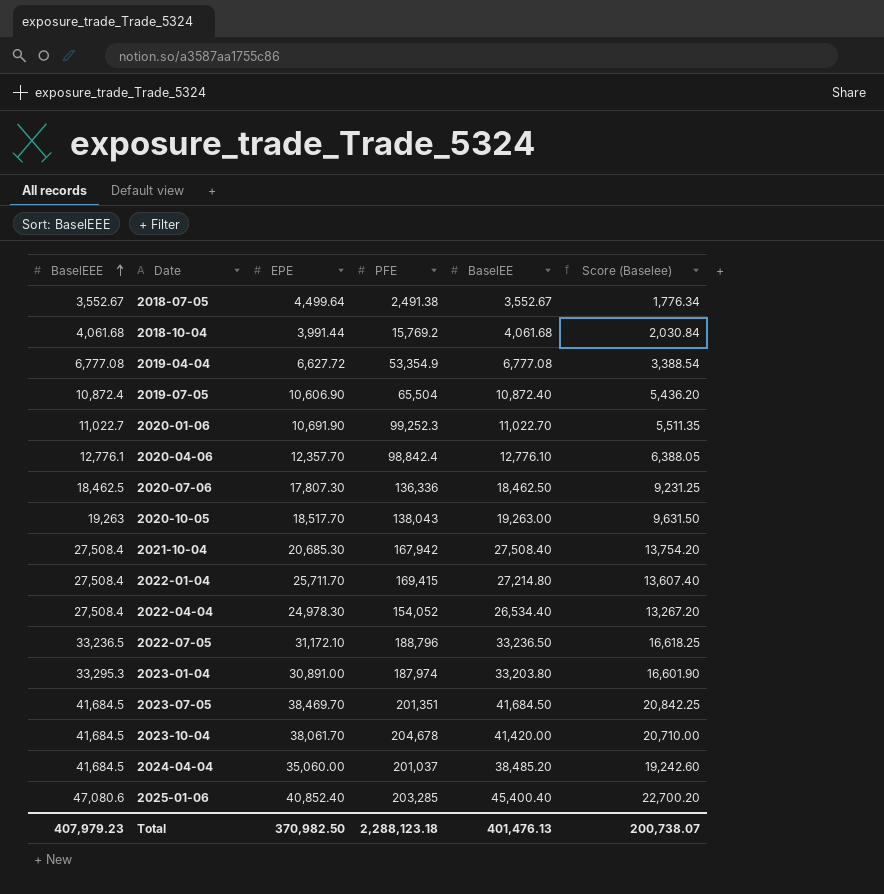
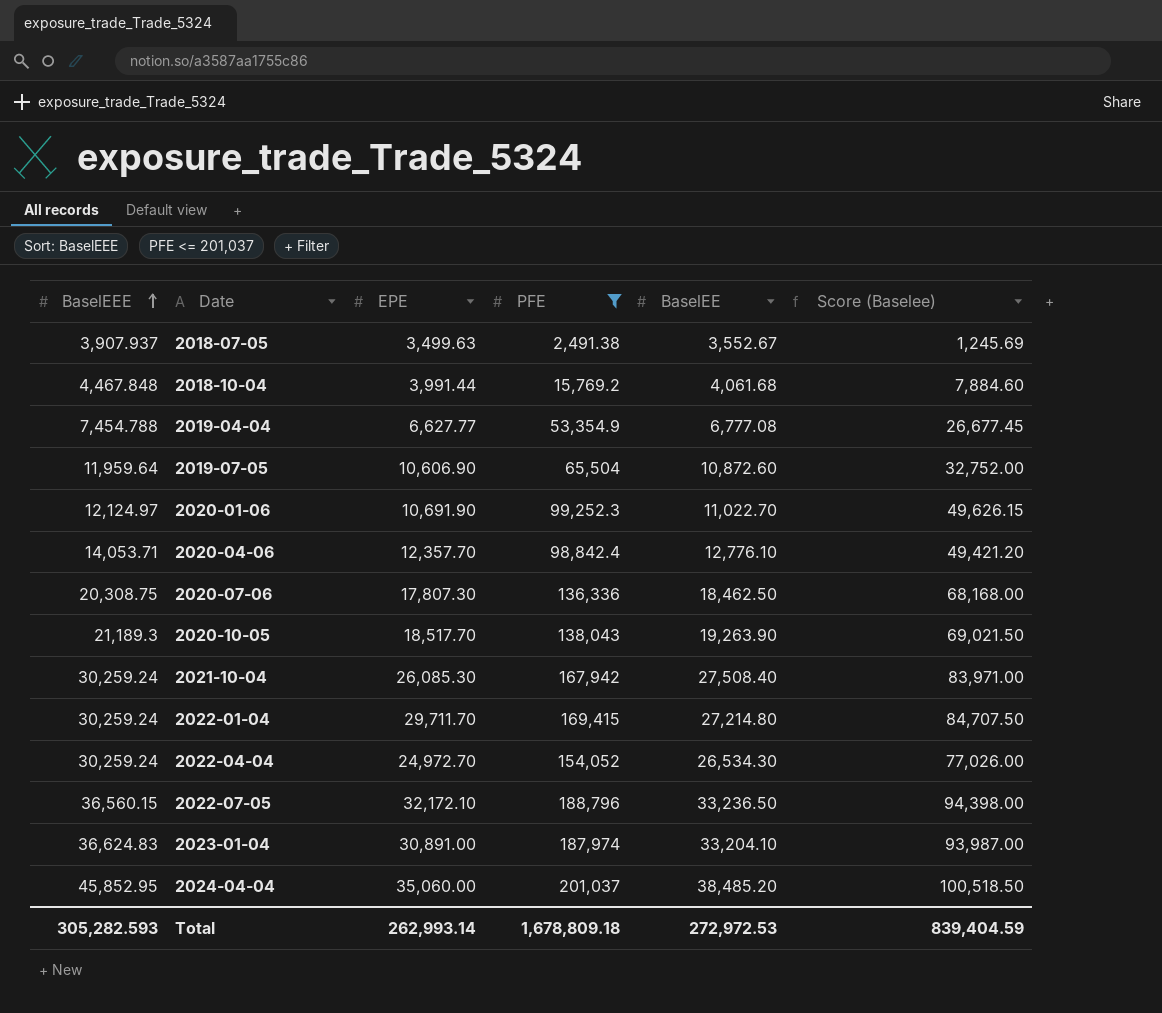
filter: none -> PFE <= 201,037
column Score (Baselee) | formula: [BaselEE] * 0.5 -> [PFE] * 0.5
2018-07-05 | BaselEEE: 3,552.67 -> 3,907.937
2018-07-05 | EPE: 4,499.64 -> 3,499.63
2018-10-04 | BaselEEE: 4,061.68 -> 4,467.848
2019-04-04 | BaselEEE: 6,777.08 -> 7,454.788
2019-04-04 | EPE: 6,627.72 -> 6,627.77
2019-07-05 | BaselEEE: 10,872.4 -> 11,959.64
2019-07-05 | BaselEE: 10,872.40 -> 10,872.60
2020-01-06 | BaselEEE: 11,022.7 -> 12,124.97
2020-04-06 | BaselEEE: 12,776.1 -> 14,053.71
2020-07-06 | BaselEEE: 18,462.5 -> 20,308.75
2020-10-05 | BaselEEE: 19,263 -> 21,189.3
2020-10-05 | BaselEE: 19,263.00 -> 19,263.90
2021-10-04 | BaselEEE: 27,508.4 -> 30,259.24
2021-10-04 | EPE: 20,685.30 -> 26,085.30
2022-01-04 | BaselEEE: 27,508.4 -> 30,259.24
2022-01-04 | EPE: 25,711.70 -> 29,711.70
2022-04-04 | BaselEEE: 27,508.4 -> 30,259.24
2022-04-04 | EPE: 24,978.30 -> 24,972.70
2022-04-04 | BaselEE: 26,534.40 -> 26,534.30
2022-07-05 | BaselEEE: 33,236.5 -> 36,560.15
2022-07-05 | EPE: 31,172.10 -> 32,172.10
2023-01-04 | BaselEEE: 33,295.3 -> 36,624.83
2023-01-04 | BaselEE: 33,203.80 -> 33,204.10
2024-04-04 | BaselEEE: 41,684.5 -> 45,852.95
Total | BaselEEE: 407,979.23 -> 305,282.593
Total | EPE: 370,982.50 -> 262,993.14
Total | PFE: 2,288,123.18 -> 1,678,809.18
Total | BaselEE: 401,476.13 -> 272,972.53
Total | Score (Baselee): 200,738.07 -> 839,404.59

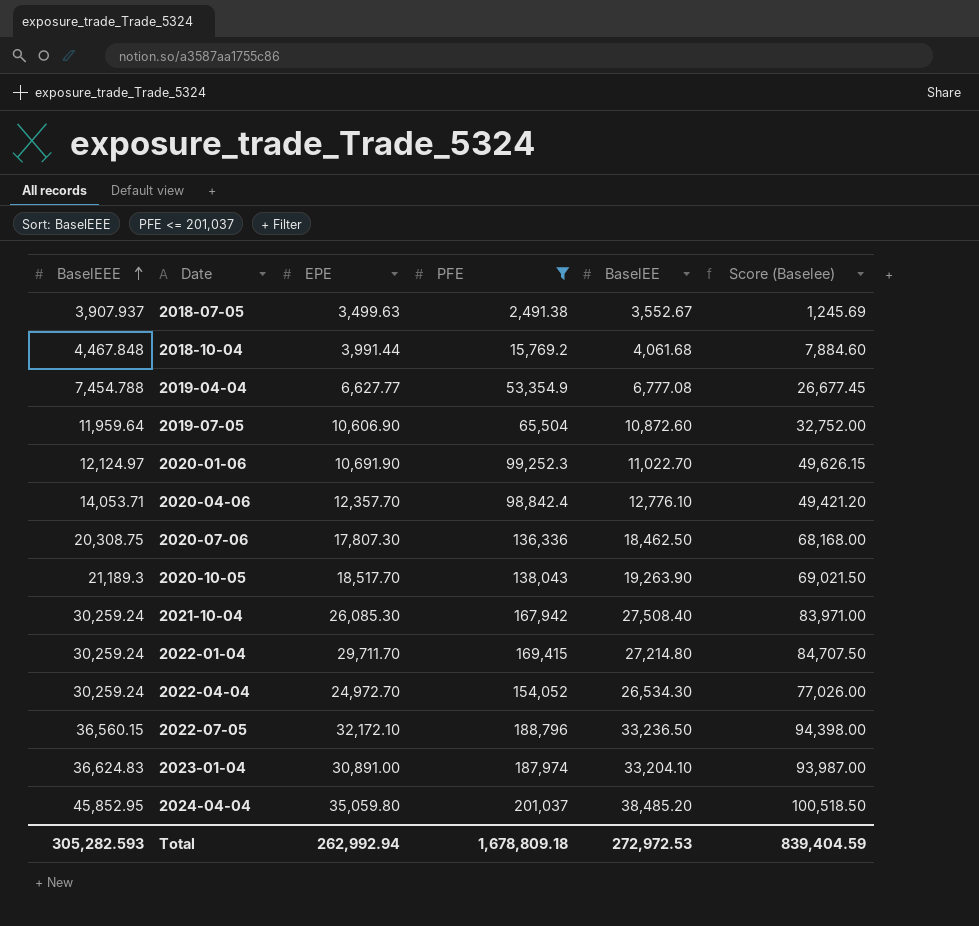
2024-04-04 | EPE: 35,060.00 -> 35,059.80
Total | EPE: 262,993.14 -> 262,992.94

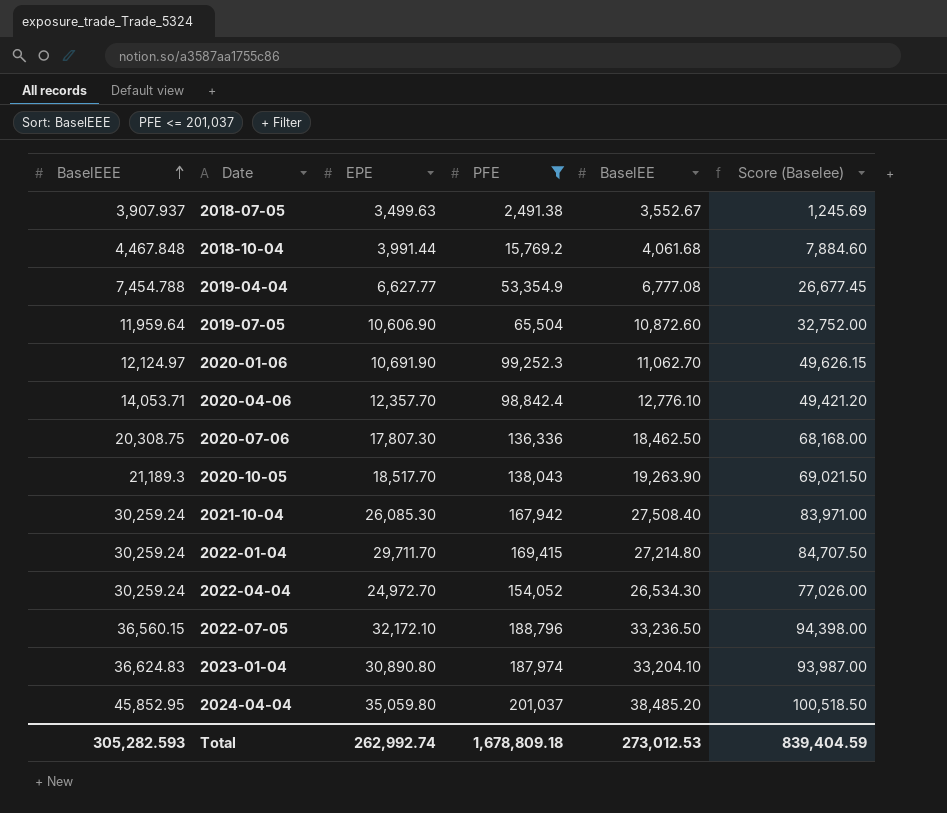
2020-01-06 | BaselEE: 11,022.70 -> 11,062.70
2023-01-04 | EPE: 30,891.00 -> 30,890.80
Total | EPE: 262,992.94 -> 262,992.74
Total | BaselEE: 272,972.53 -> 273,012.53

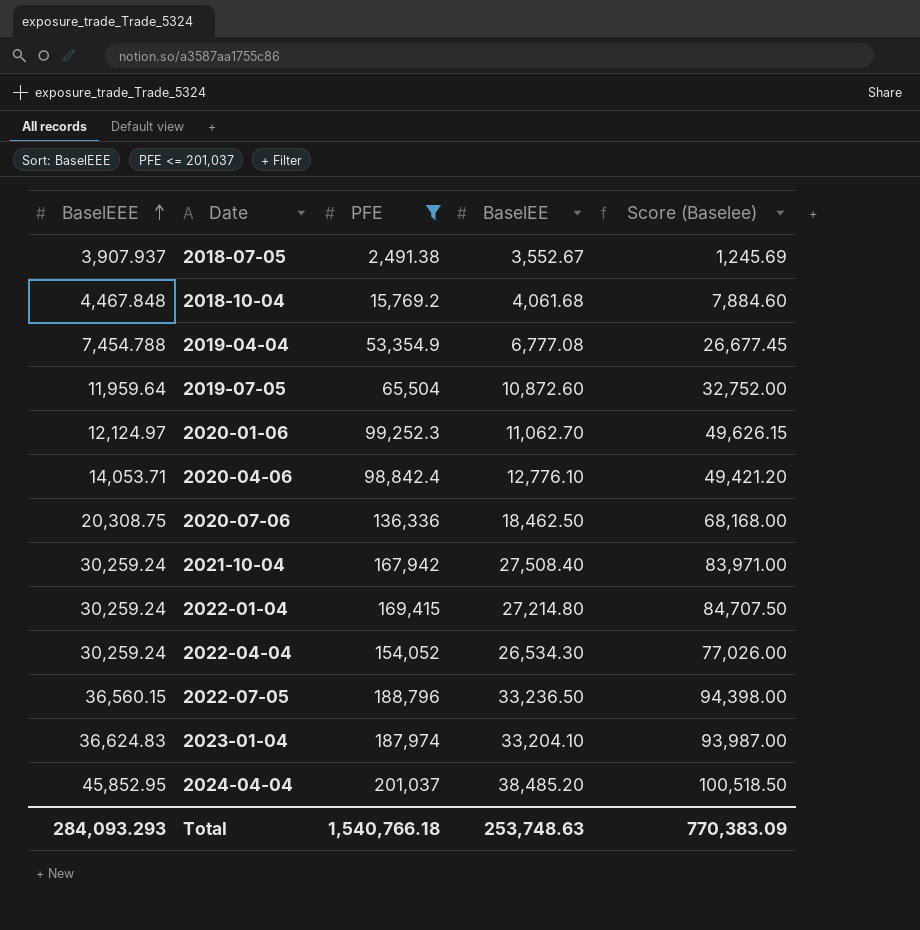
column EPE | position: 3 -> none
row 2020-10-05: 21,189.3 | 18,517.70 | 138,043 | 19,263.90 | 69,021.50 -> none
Total | BaselEEE: 305,282.593 -> 284,093.293
Total | PFE: 1,678,809.18 -> 1,540,766.18
Total | BaselEE: 273,012.53 -> 253,748.63
Total | Score (Baselee): 839,404.59 -> 770,383.09

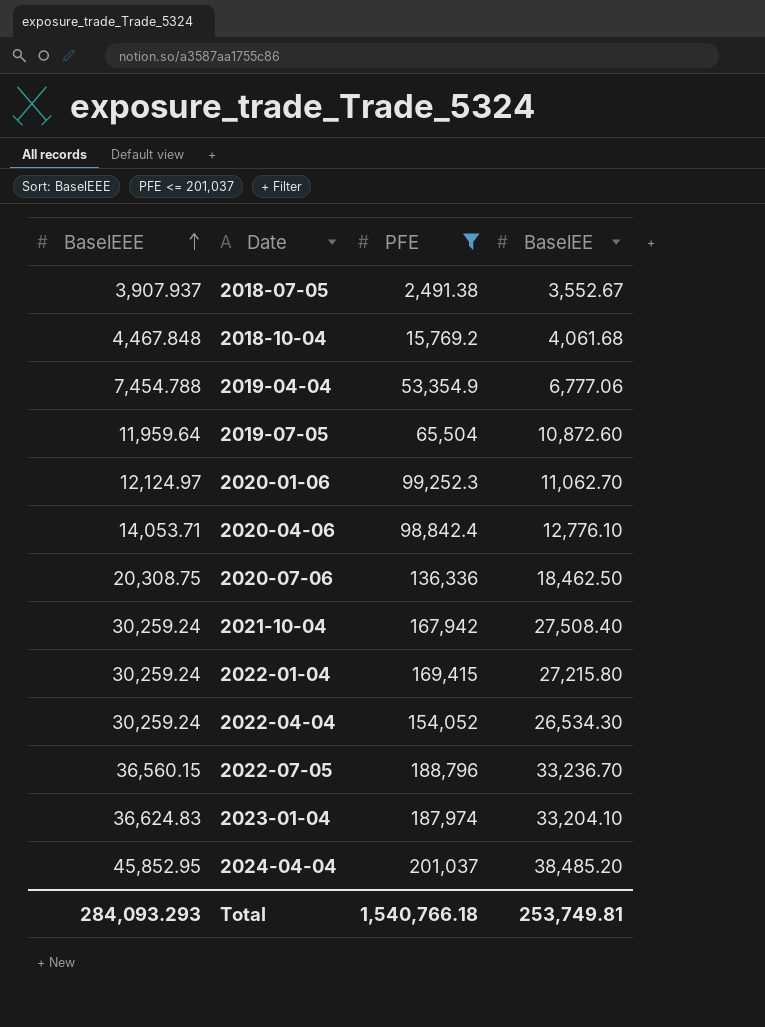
column Score (Baselee) | formula: [PFE] * 0.5 -> none
2019-04-04 | BaselEE: 6,777.08 -> 6,777.06
2022-01-04 | BaselEE: 27,214.80 -> 27,215.80
2022-07-05 | BaselEE: 33,236.50 -> 33,236.70
Total | BaselEE: 253,748.63 -> 253,749.81

